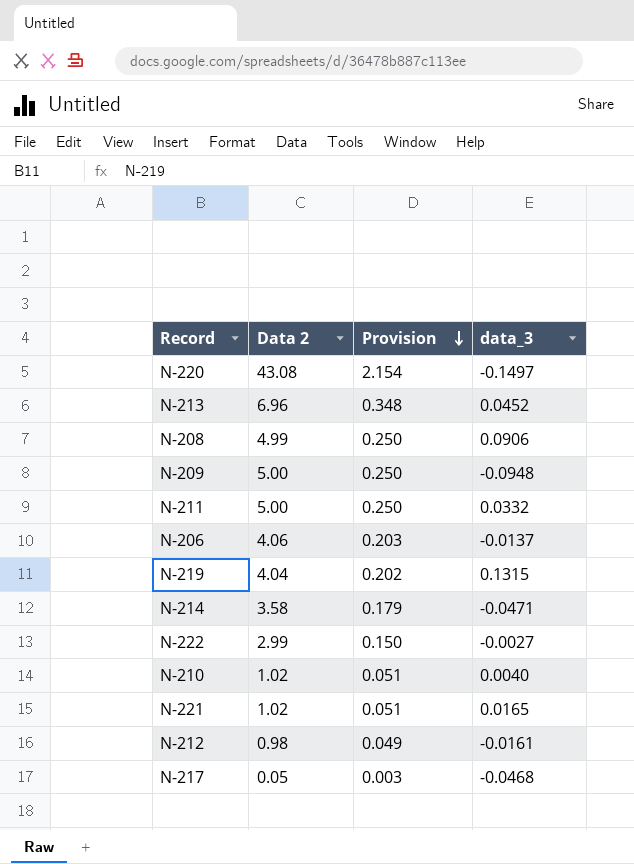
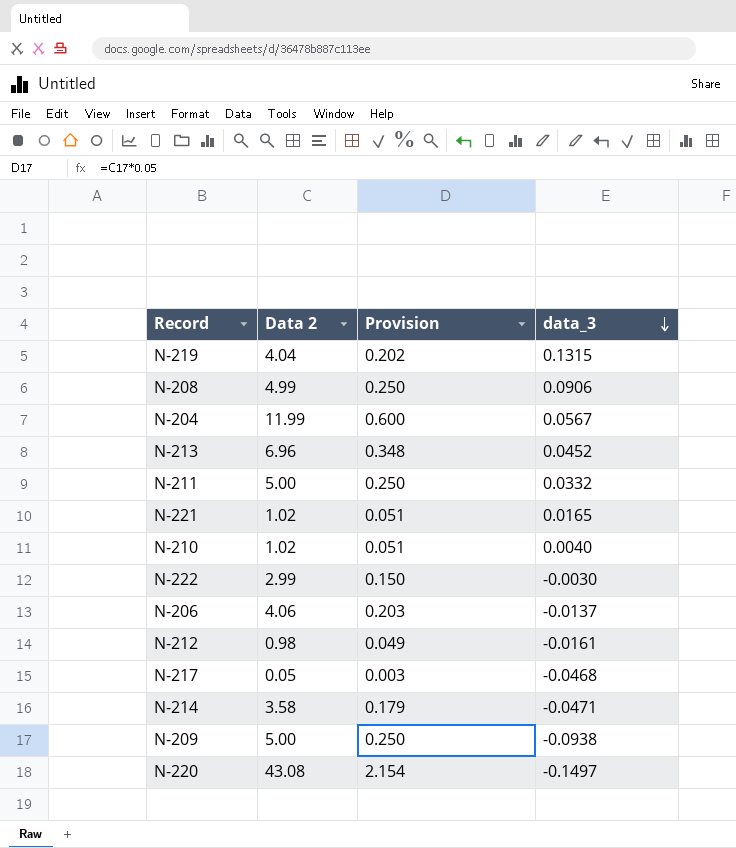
row order: Provision descending -> data_3 descending
row N-204: none -> 11.99 | 0.600 | 0.0567
N-222 | data_3: -0.0027 -> -0.0030
N-209 | data_3: -0.0948 -> -0.0938

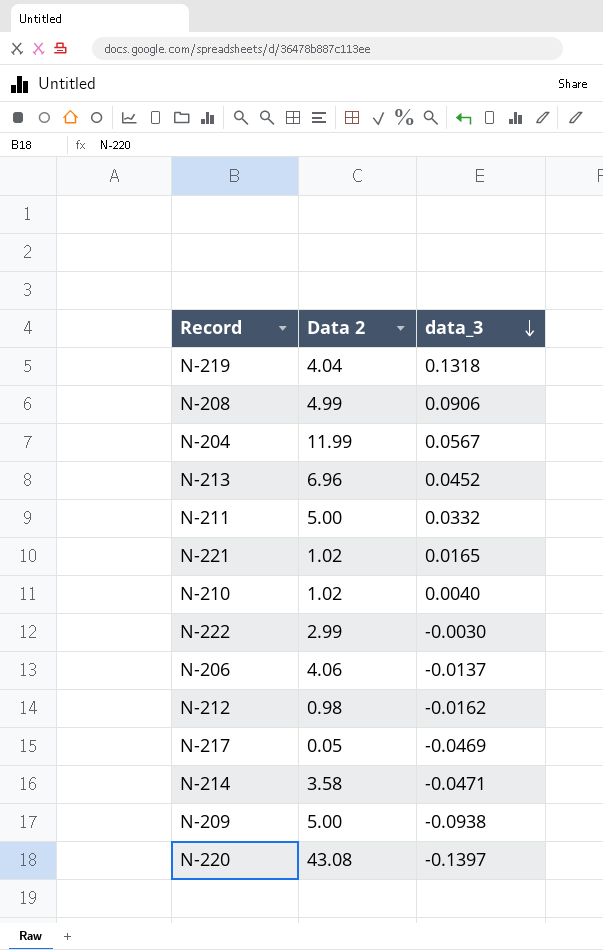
column Provision | formula: [Data 2] * 0.05 -> none
N-219 | data_3: 0.1315 -> 0.1318
N-212 | data_3: -0.0161 -> -0.0162
N-217 | data_3: -0.0468 -> -0.0469
N-220 | data_3: -0.1497 -> -0.1397

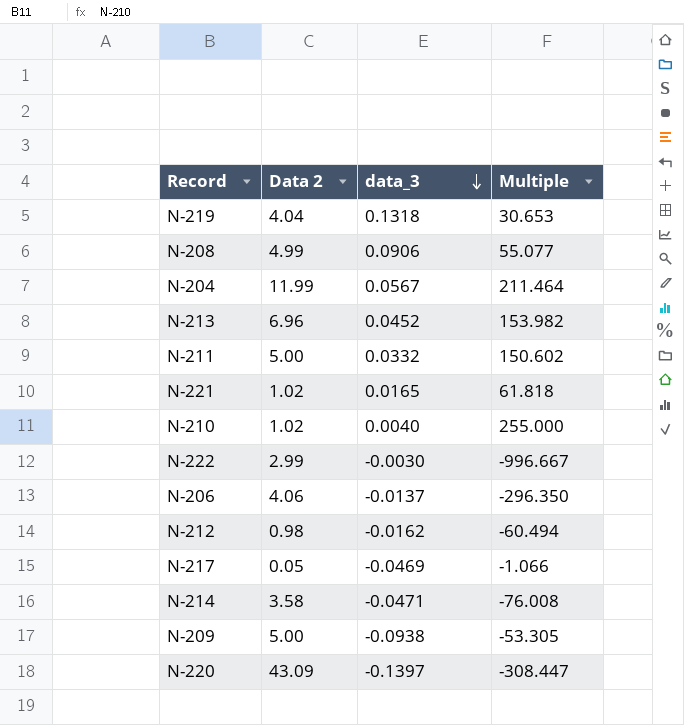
column Multiple | formula: none -> [Data 2] / [data_3]
N-220 | Data 2: 43.08 -> 43.09

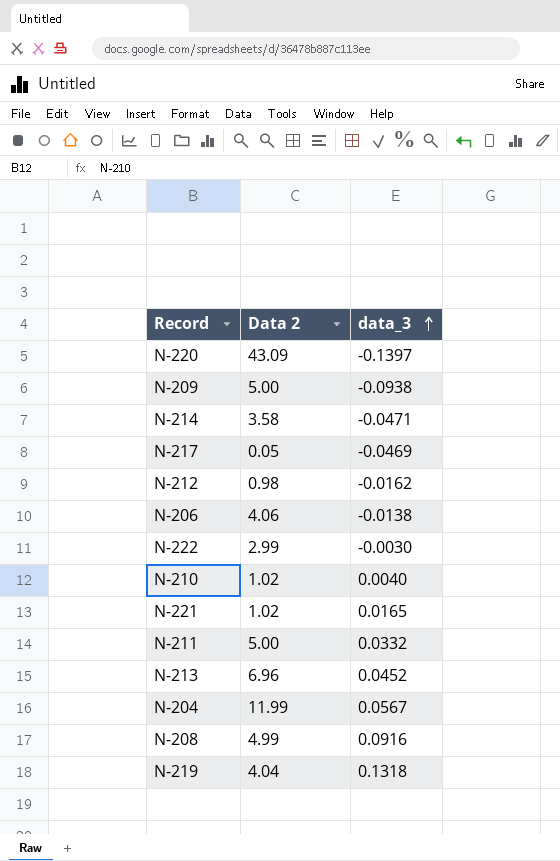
row order: data_3 descending -> data_3 ascending
column Multiple | formula: [Data 2] / [data_3] -> none
N-206 | data_3: -0.0137 -> -0.0138
N-208 | data_3: 0.0906 -> 0.0916

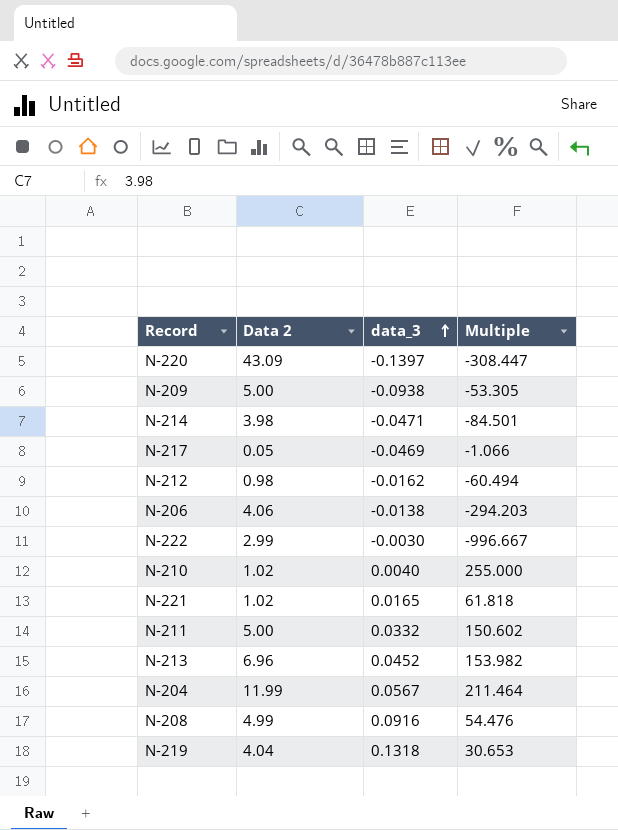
column Multiple | formula: none -> [Data 2] / [data_3]
N-214 | Data 2: 3.58 -> 3.98

